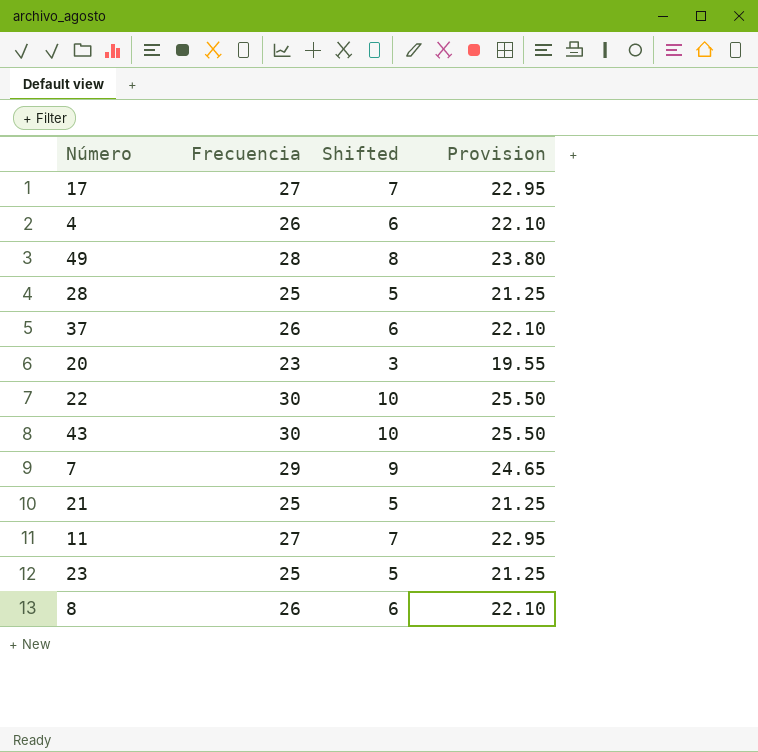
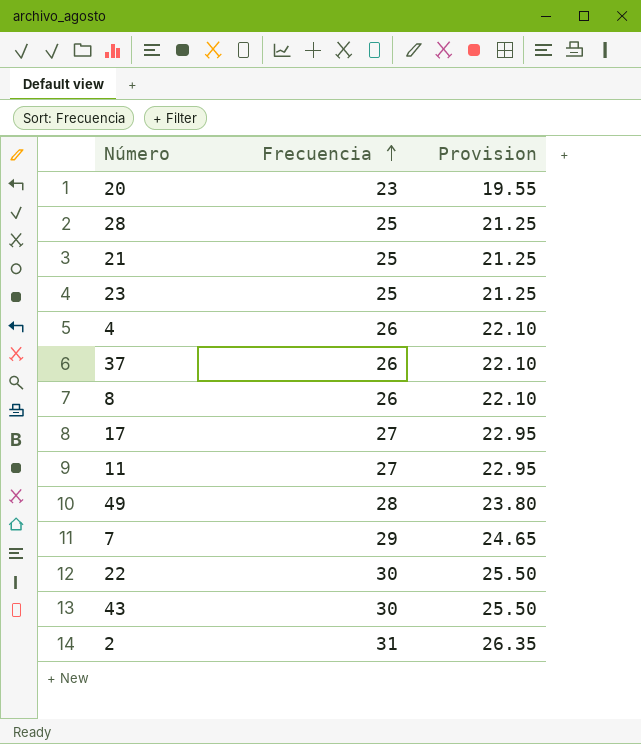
row order: none -> Frecuencia ascending
column Shifted | formula: [Frecuencia] - 20 -> none
row 2: none -> 31 | 26.35

